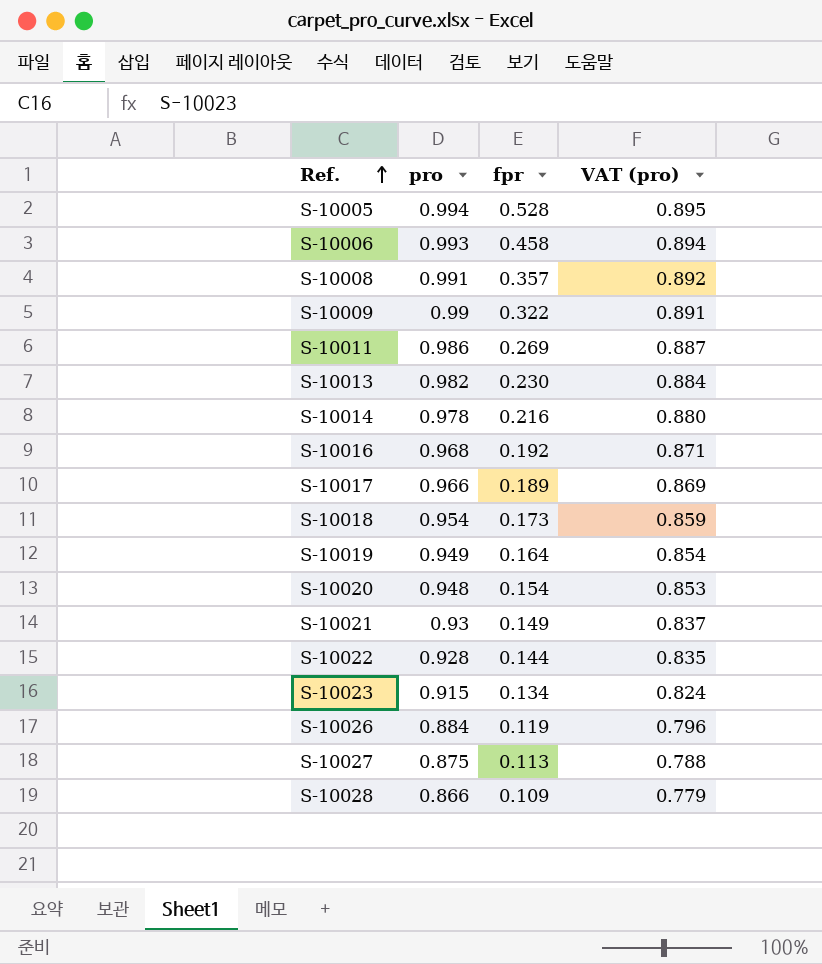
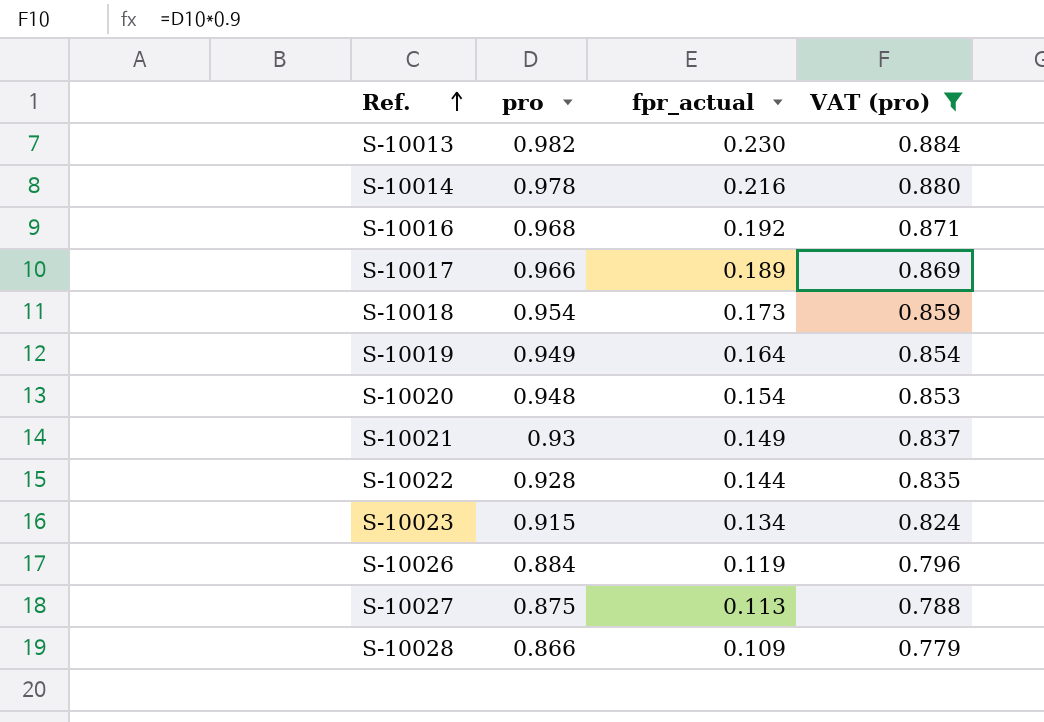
filter: none -> VAT (pro) <= 0.884
column name: fpr -> fpr_actual

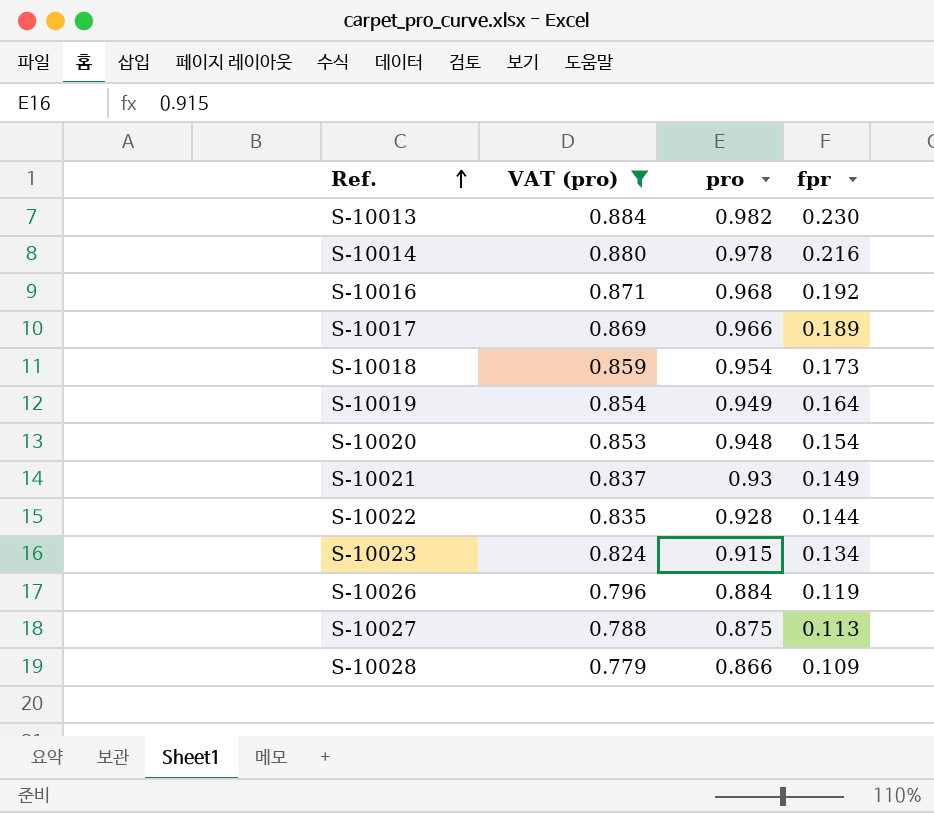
column VAT (pro) | position: 4 -> 2
column name: fpr_actual -> fpr

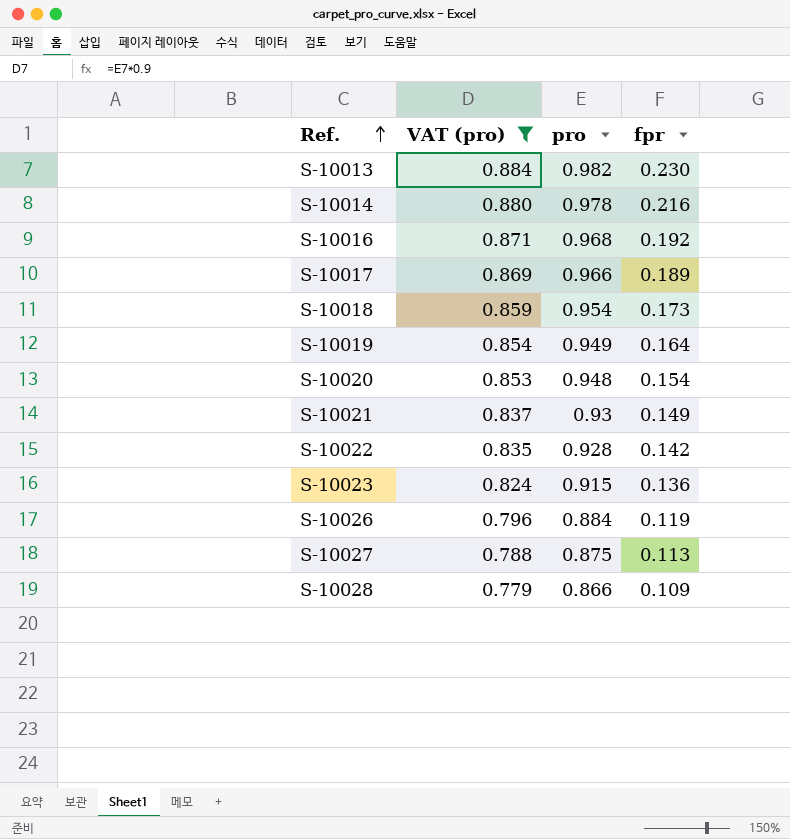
S-10022 | fpr: 0.144 -> 0.142
S-10023 | fpr: 0.134 -> 0.136

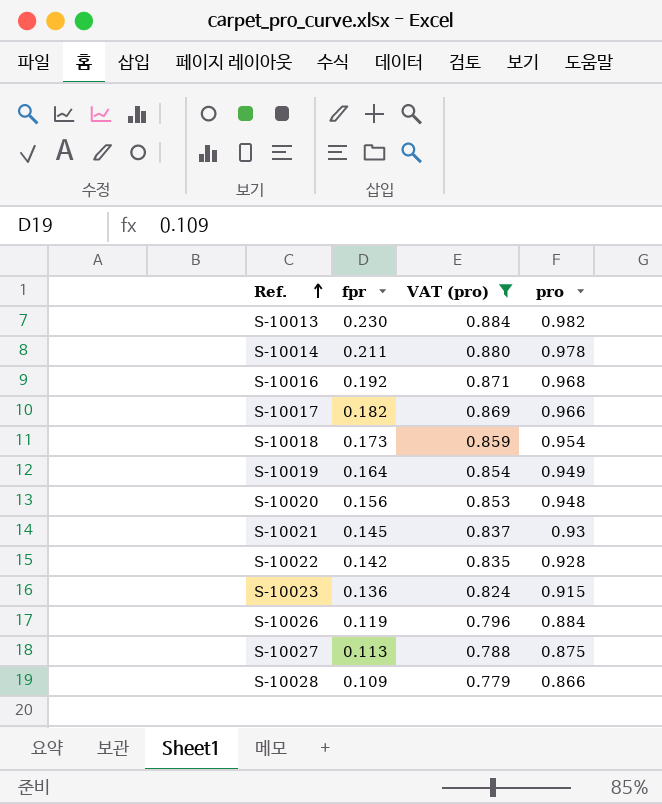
column fpr | position: 4 -> 2
S-10014 | fpr: 0.216 -> 0.211
S-10017 | fpr: 0.189 -> 0.182
S-10020 | fpr: 0.154 -> 0.156
S-10021 | fpr: 0.149 -> 0.145

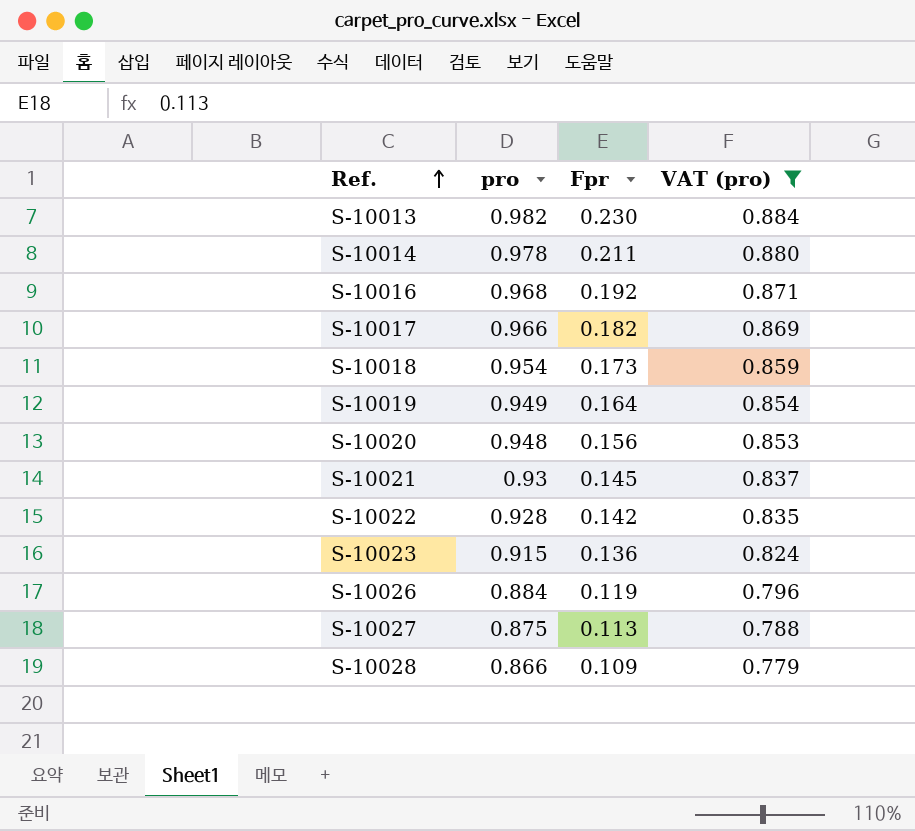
column pro | position: 4 -> 2
column name: fpr -> Fpr

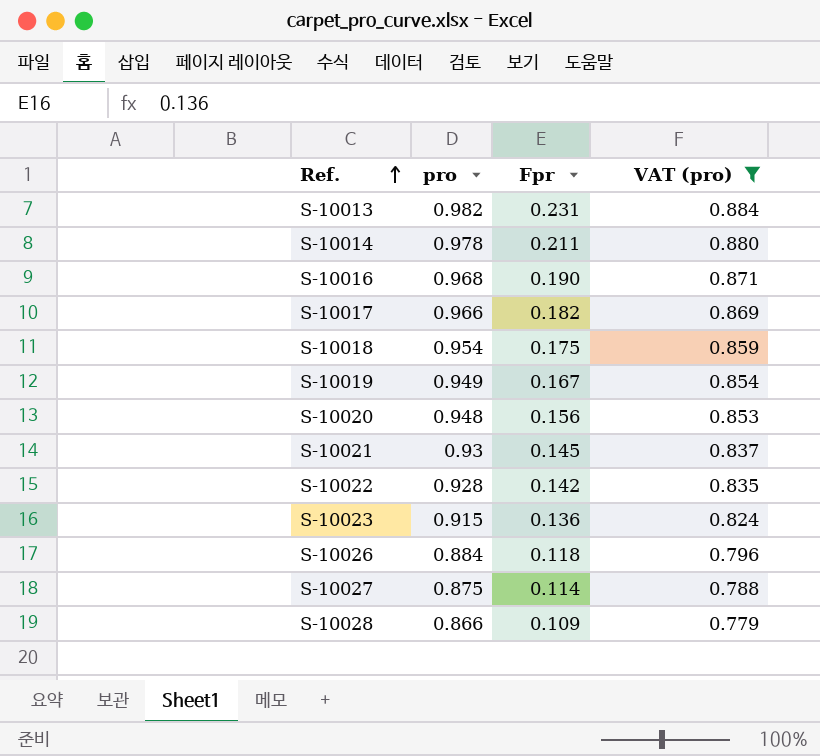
S-10013 | Fpr: 0.230 -> 0.231
S-10016 | Fpr: 0.192 -> 0.190
S-10018 | Fpr: 0.173 -> 0.175
S-10019 | Fpr: 0.164 -> 0.167
S-10026 | Fpr: 0.119 -> 0.118
S-10027 | Fpr: 0.113 -> 0.114

